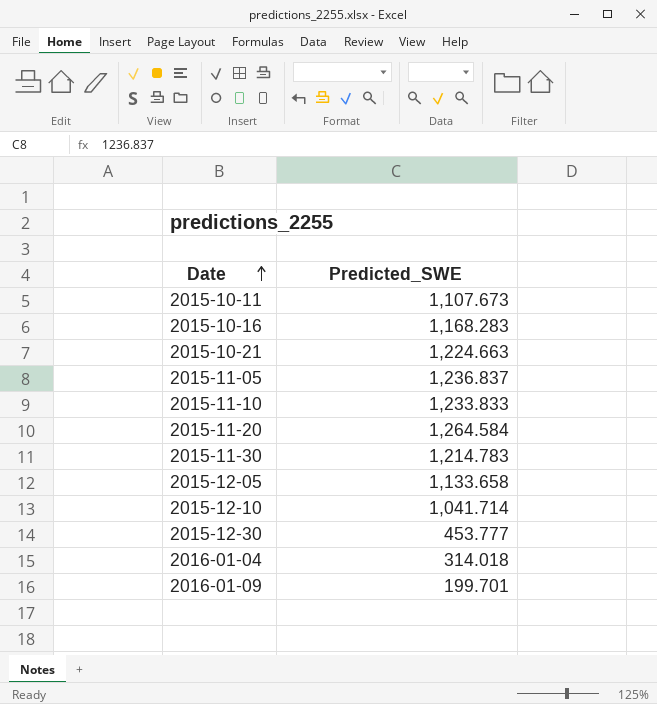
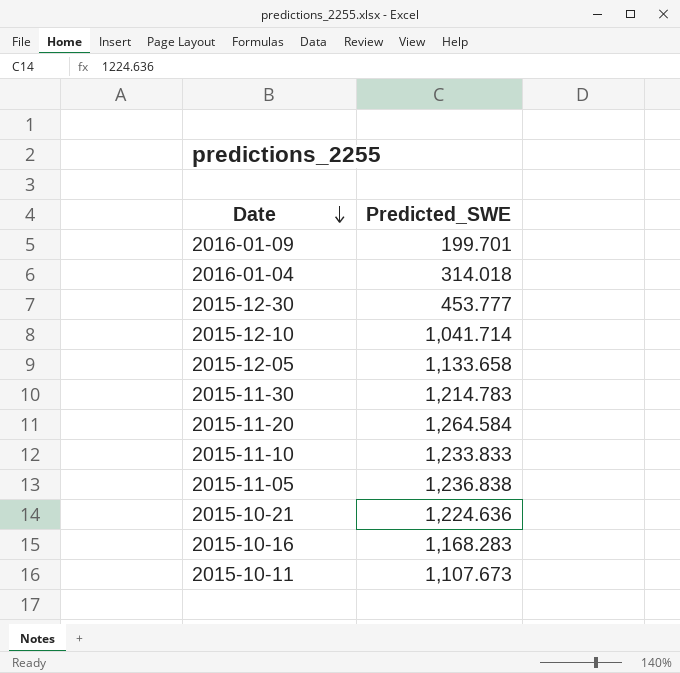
row order: Date ascending -> Date descending
2015-11-05 | Predicted_SWE: 1,236.837 -> 1,236.838
2015-10-21 | Predicted_SWE: 1,224.663 -> 1,224.636

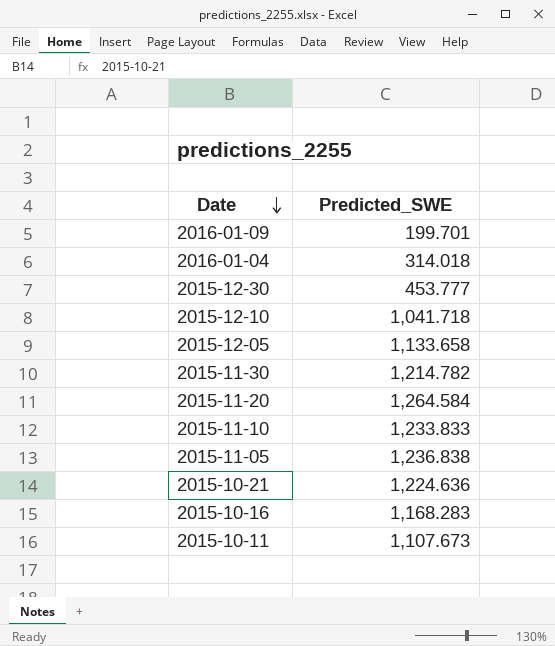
2015-12-10 | Predicted_SWE: 1,041.714 -> 1,041.718
2015-11-30 | Predicted_SWE: 1,214.783 -> 1,214.782

